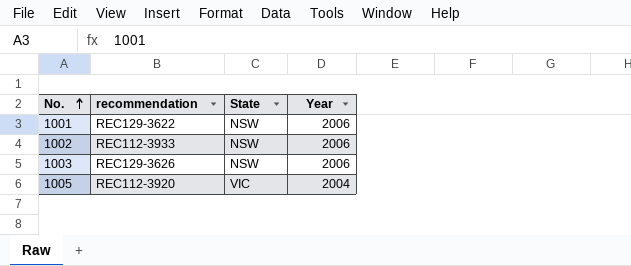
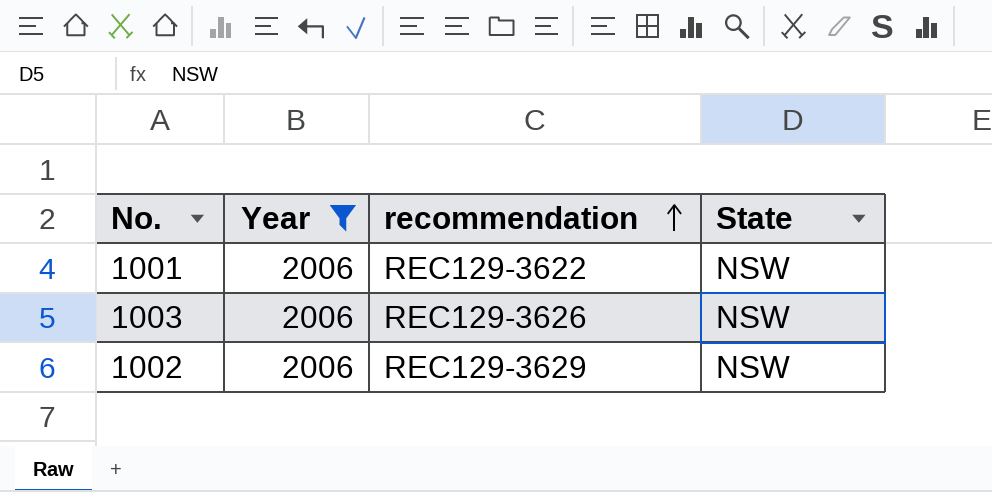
filter: none -> Year = 2006
row order: No. ascending -> recommendation ascending
column Year | position: 4 -> 2
1002 | recommendation: REC112-3933 -> REC129-3629

